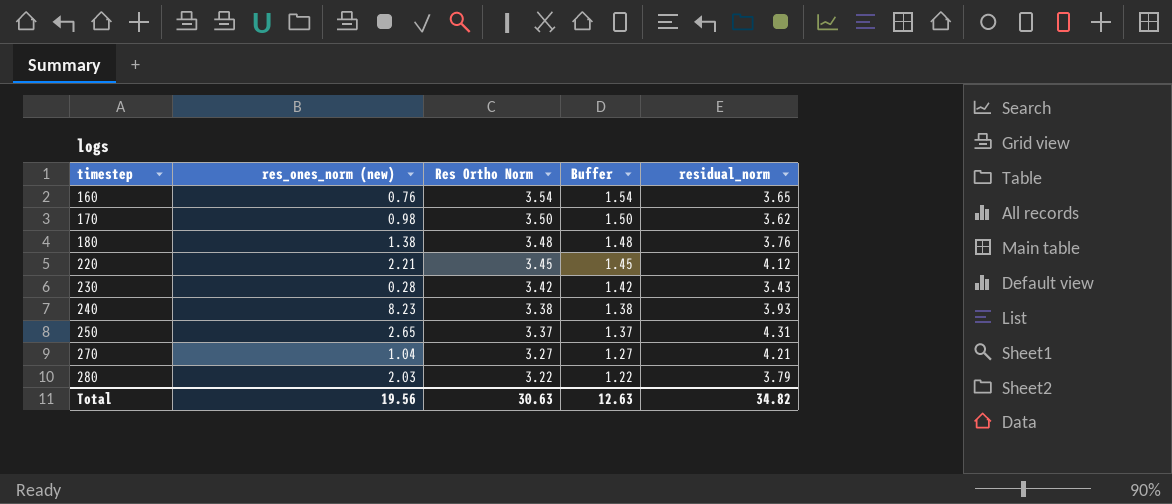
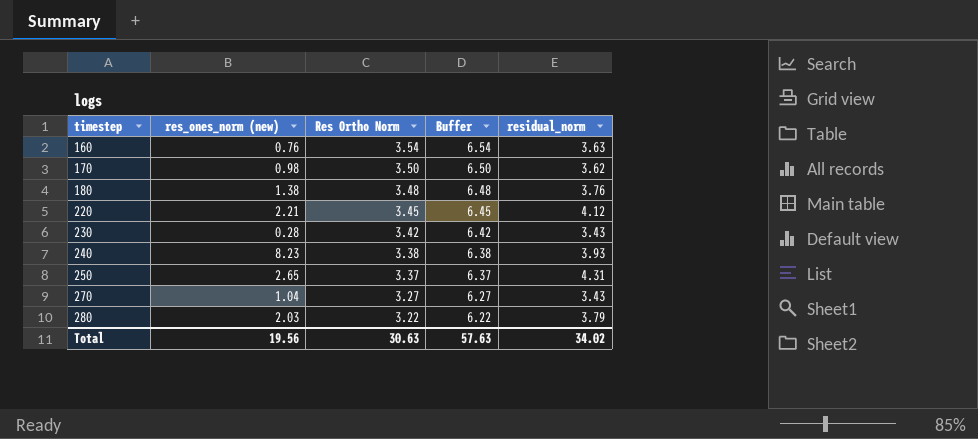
column Buffer | formula: [Res Ortho Norm] - 2 -> [Res Ortho Norm] + 3
160 | residual_norm: 3.65 -> 3.63
270 | residual_norm: 4.21 -> 3.43
Total | Buffer: 12.63 -> 57.63
Total | residual_norm: 34.82 -> 34.02

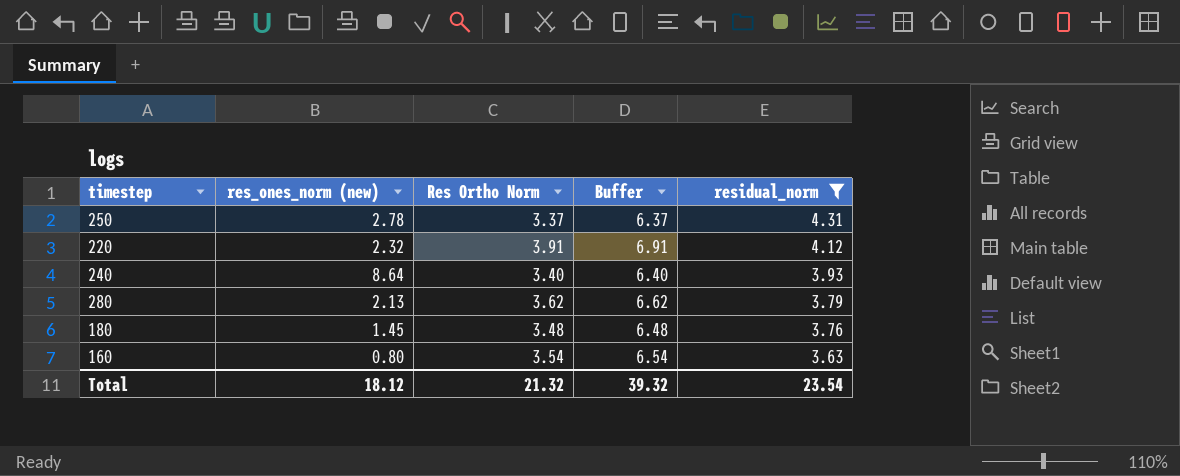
filter: none -> residual_norm >= 3.63
row order: timestep ascending -> residual_norm descending
250 | res_ones_norm (new): 2.65 -> 2.78
220 | res_ones_norm (new): 2.21 -> 2.32
220 | Res Ortho Norm: 3.45 -> 3.91
220 | Buffer: 6.45 -> 6.91
240 | res_ones_norm (new): 8.23 -> 8.64
240 | Res Ortho Norm: 3.38 -> 3.40
240 | Buffer: 6.38 -> 6.40
280 | res_ones_norm (new): 2.03 -> 2.13
280 | Res Ortho Norm: 3.22 -> 3.62
280 | Buffer: 6.22 -> 6.62
180 | res_ones_norm (new): 1.38 -> 1.45
160 | res_ones_norm (new): 0.76 -> 0.80
Total | res_ones_norm (new): 19.56 -> 18.12
Total | Res Ortho Norm: 30.63 -> 21.32
Total | Buffer: 57.63 -> 39.32
Total | residual_norm: 34.02 -> 23.54

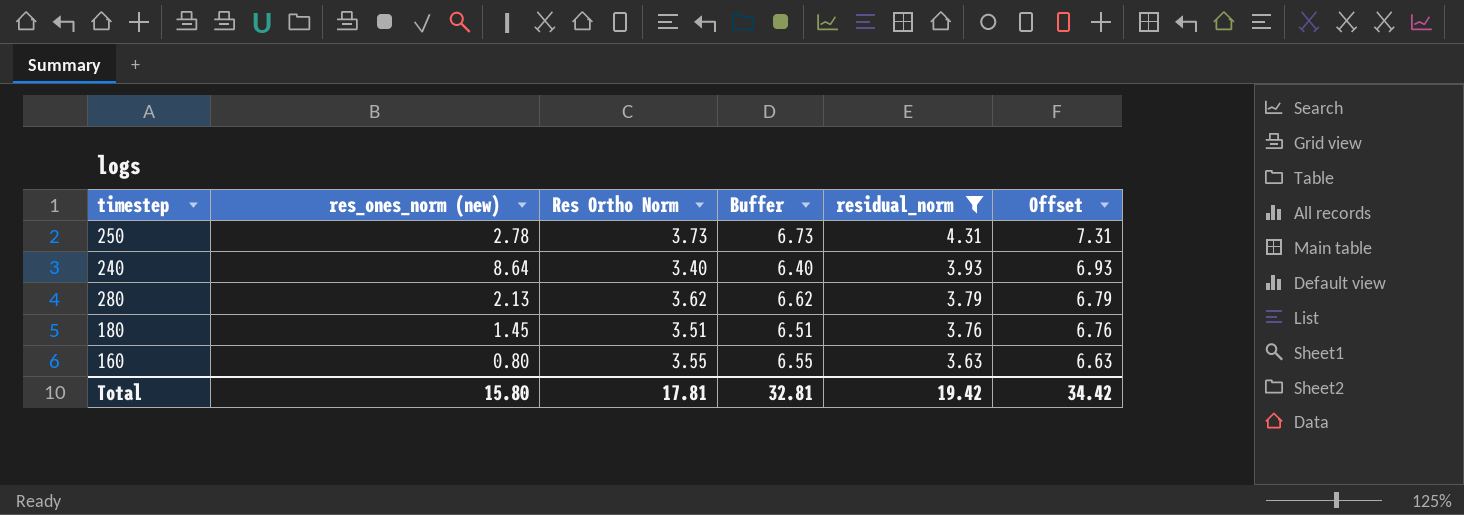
column Offset | formula: none -> [residual_norm] + 3
row 220: 2.32 | 3.91 | 6.91 | 4.12 -> none
250 | Res Ortho Norm: 3.37 -> 3.73
250 | Buffer: 6.37 -> 6.73
180 | Res Ortho Norm: 3.48 -> 3.51
180 | Buffer: 6.48 -> 6.51
160 | Res Ortho Norm: 3.54 -> 3.55
160 | Buffer: 6.54 -> 6.55
Total | res_ones_norm (new): 18.12 -> 15.80
Total | Res Ortho Norm: 21.32 -> 17.81
Total | Buffer: 39.32 -> 32.81
Total | residual_norm: 23.54 -> 19.42

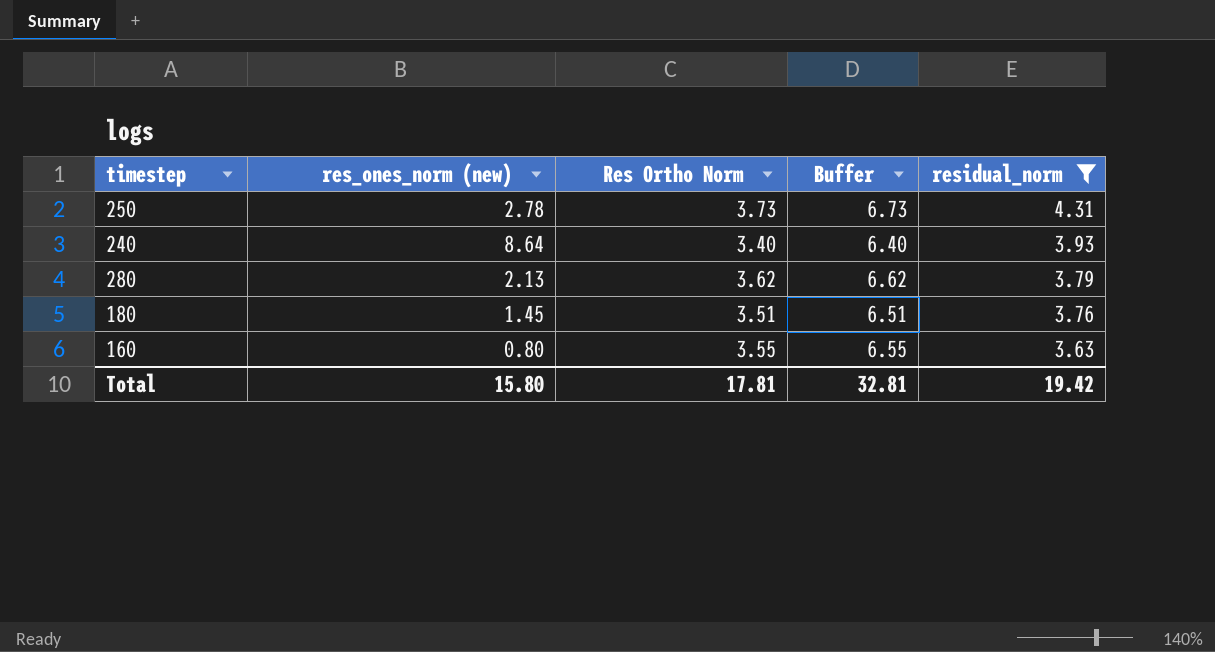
column Offset | formula: [residual_norm] + 3 -> none

